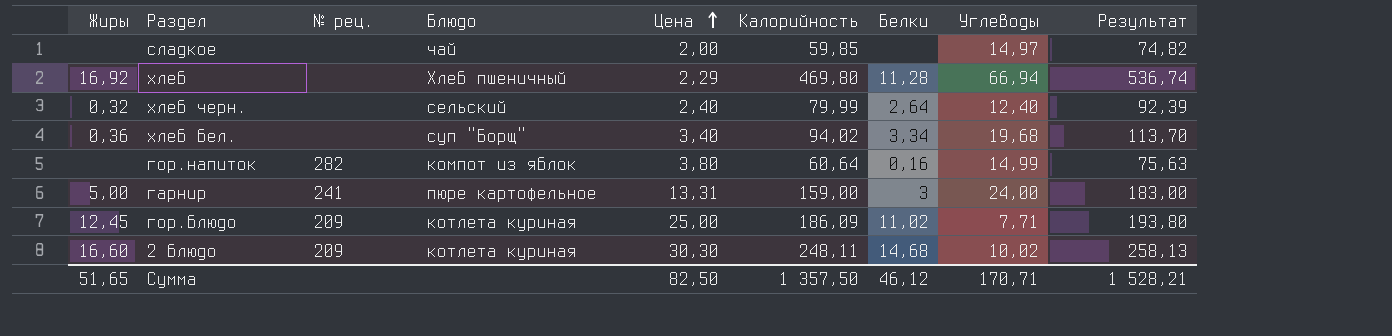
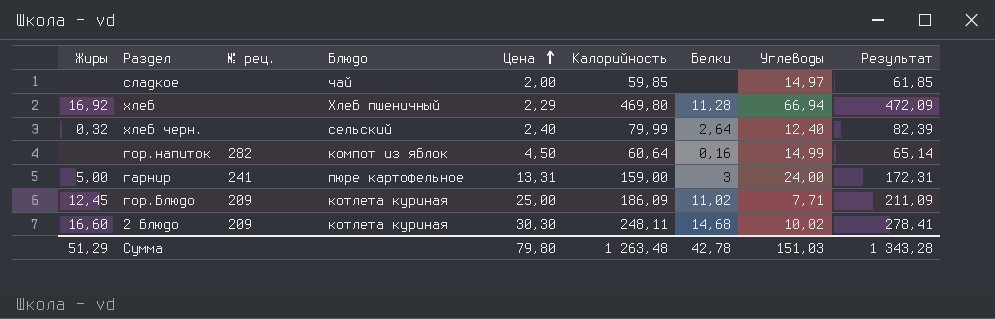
column Результат | formula: [Калорийность] + [Углеводы] -> [Цена] + [Калорийность]
row хлеб бел.: 0,36 | none | суп "Борщ" | 3,40 | 94,02 | 3,34 | 19,68 | 113,70 -> none
гор.напиток | Цена: 3,80 -> 4,50
Сумма | Жиры: 51,65 -> 51,29
Сумма | Цена: 82,50 -> 79,80
Сумма | Калорийность: 1 357,50 -> 1 263,48
Сумма | Белки: 46,12 -> 42,78
Сумма | Углеводы: 170,71 -> 151,03
Сумма | Результат: 1 528,21 -> 1 343,28

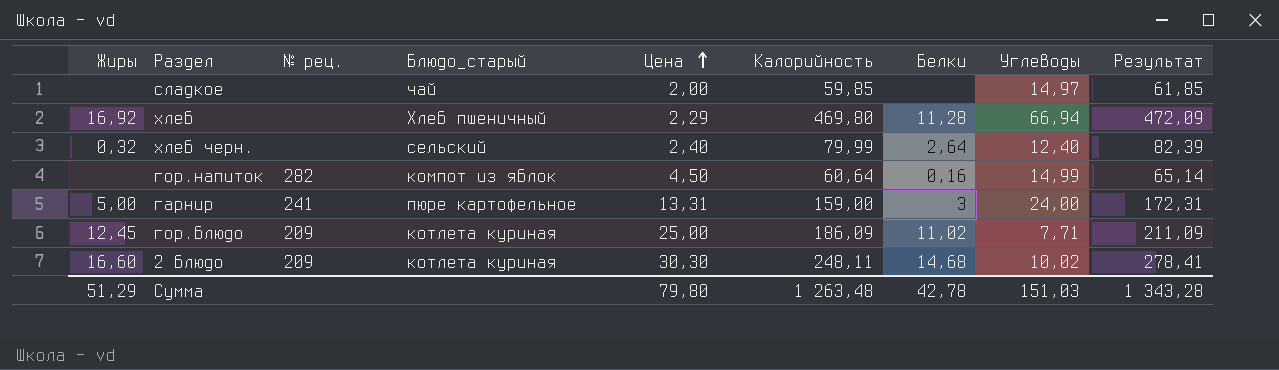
column name: Блюдо -> Блюдо_старый

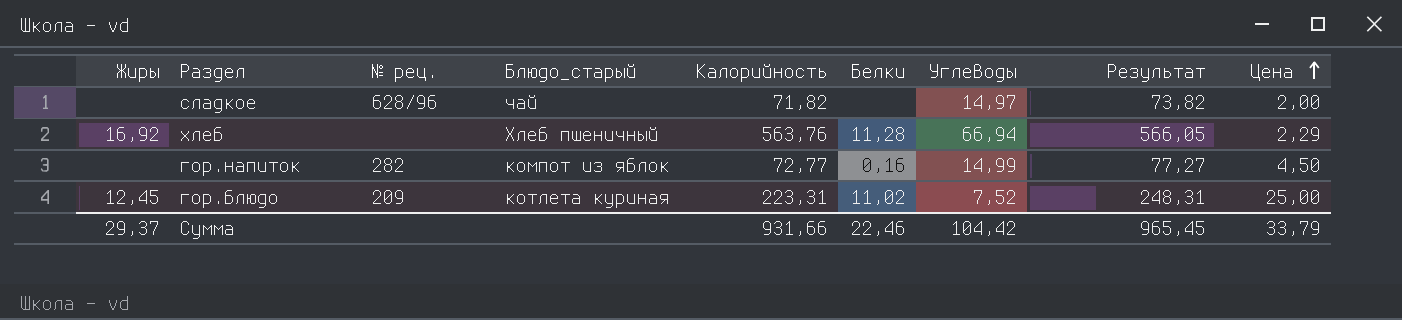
column Цена | position: 5 -> 9
row хлеб черн.: 0,32 | none | сельский | 2,40 | 79,99 | 2,64 | 12,40 | 82,39 -> none
row гарнир: 5,00 | 241 | пюре картофельное | 13,31 | 159,00 | 3 | 24,00 | 172,31 -> none
row 2 блюдо: 16,60 | 209 | котлета куриная | 30,30 | 248,11 | 14,68 | 10,02 | 278,41 -> none
сладкое | № рец.: none -> 628/96
сладкое | Калорийность: 59,85 -> 71,82
сладкое | Результат: 61,85 -> 73,82
хлеб | Калорийность: 469,80 -> 563,76
хлеб | Результат: 472,09 -> 566,05
гор.напиток | Калорийность: 60,64 -> 72,77
гор.напиток | Результат: 65,14 -> 77,27
гор.блюдо | Калорийность: 186,09 -> 223,31
гор.блюдо | Углеводы: 7,71 -> 7,52
гор.блюдо | Результат: 211,09 -> 248,31
Сумма | Жиры: 51,29 -> 29,37
Сумма | Калорийность: 1 263,48 -> 931,66
Сумма | Белки: 42,78 -> 22,46
Сумма | Углеводы: 151,03 -> 104,42
Сумма | Результат: 1 343,28 -> 965,45
Сумма | Цена: 79,80 -> 33,79

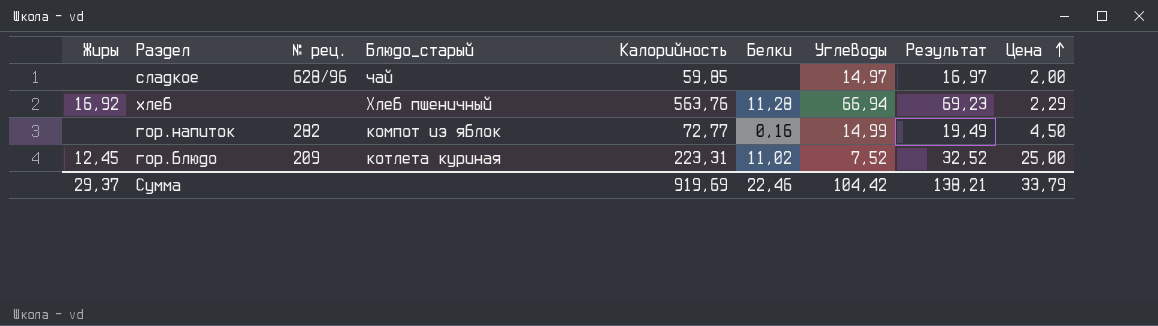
column Результат | formula: [Калорийность] + [Цена] -> [Углеводы] + [Цена]
сладкое | Калорийность: 71,82 -> 59,85
Сумма | Калорийность: 931,66 -> 919,69
Сумма | Результат: 965,45 -> 138,21

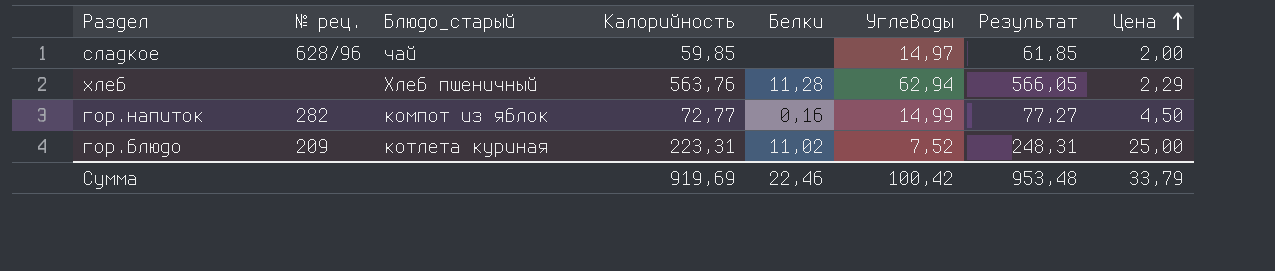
column Жиры | position: 1 -> none
column Результат | formula: [Углеводы] + [Цена] -> [Калорийность] + [Цена]
хлеб | Углеводы: 66,94 -> 62,94
Сумма | Углеводы: 104,42 -> 100,42
Сумма | Результат: 138,21 -> 953,48

